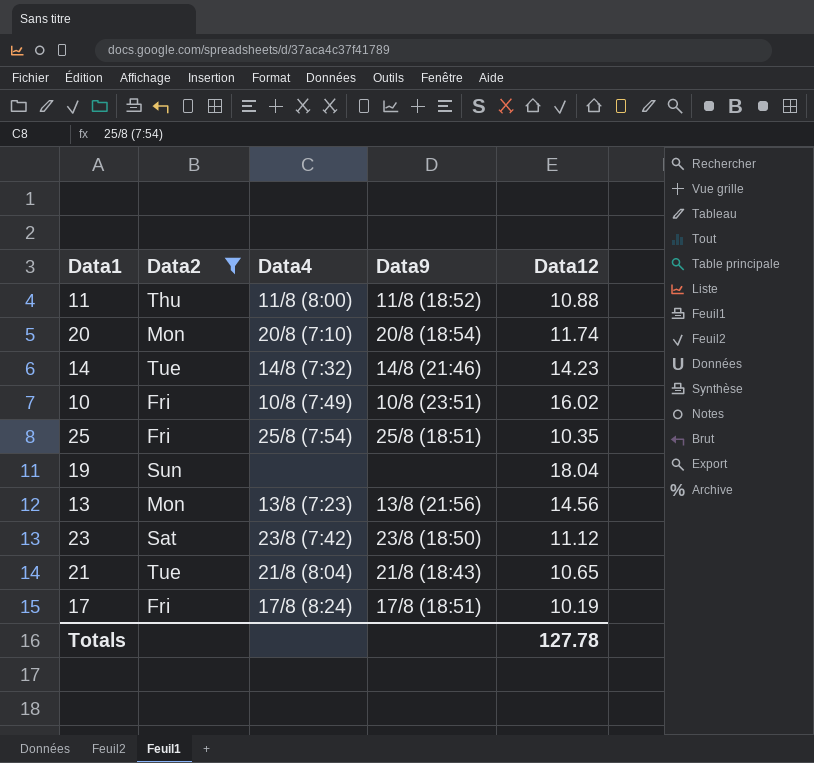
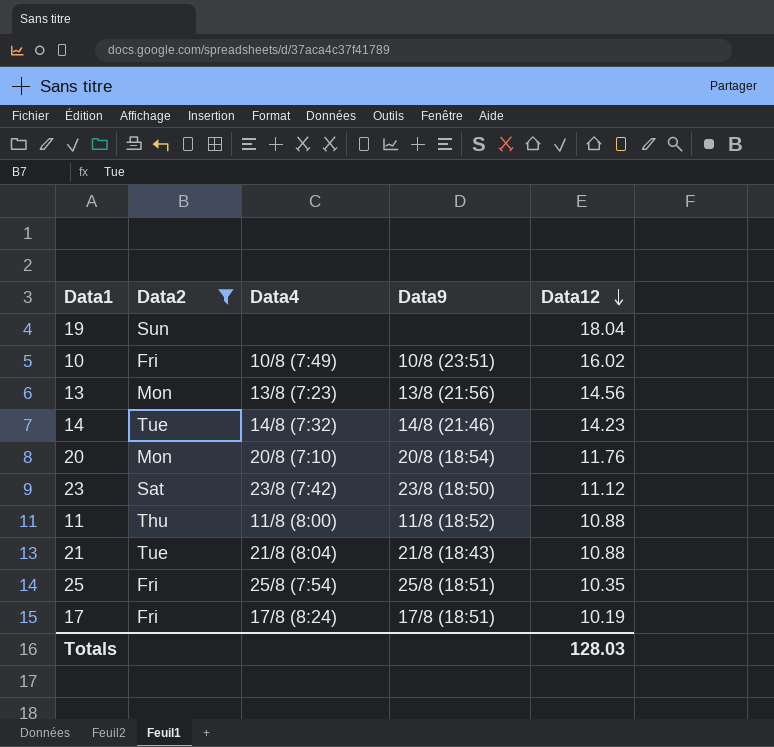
row order: none -> Data12 descending
20 | Data12: 11.74 -> 11.76
21 | Data12: 10.65 -> 10.88
Totals | Data12: 127.78 -> 128.03

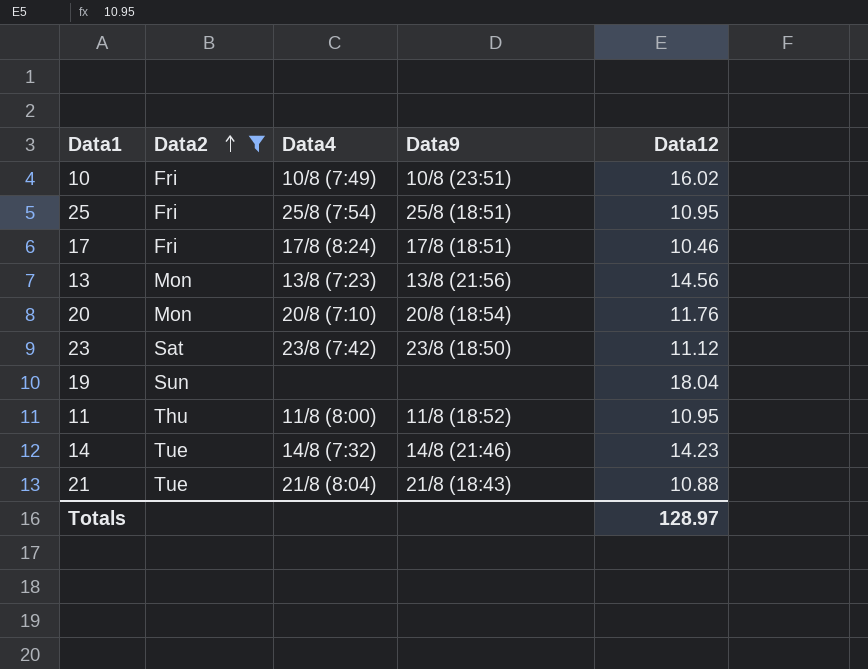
row order: Data12 descending -> Data2 ascending
25 | Data12: 10.35 -> 10.95
17 | Data12: 10.19 -> 10.46
11 | Data12: 10.88 -> 10.95
Totals | Data12: 128.03 -> 128.97

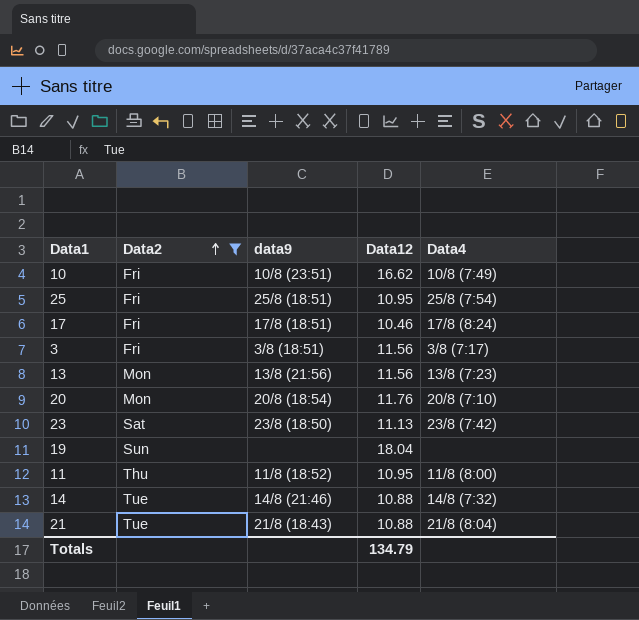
column name: Data9 -> data9
column Data4 | position: 3 -> 5
10 | Data12: 16.02 -> 16.62
row 3: none -> Fri | 3/8 (18:51) | 11.56 | 3/8 (7:17)
13 | Data12: 14.56 -> 11.56
23 | Data12: 11.12 -> 11.13
14 | Data12: 14.23 -> 10.88
Totals | Data12: 128.97 -> 134.79

